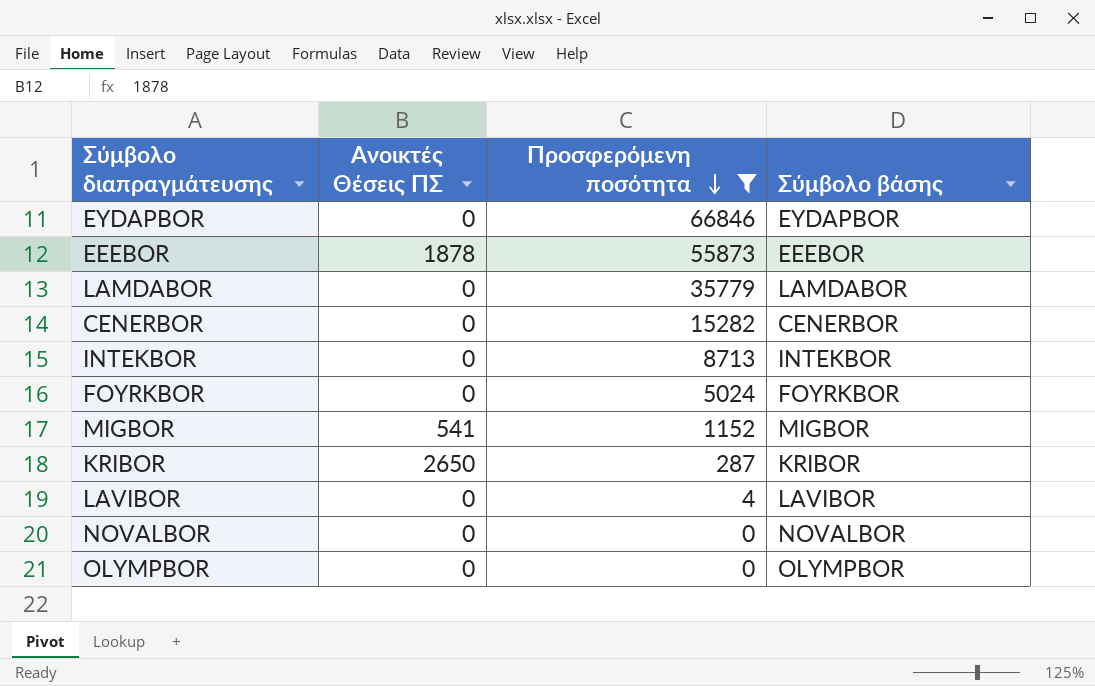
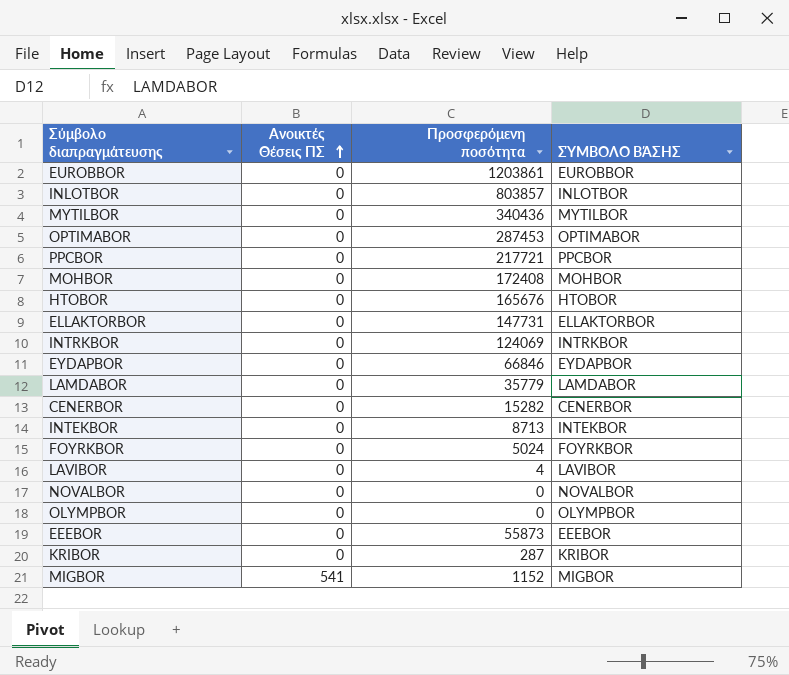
filter: Προσφερόμενη ποσότητα <= 66846 -> none
row order: Προσφερόμενη ποσότητα descending -> Ανοικτές Θέσεις ΠΣ ascending
column name: Σύμβολο βάσης -> ΣΎΜΒΟΛΟ ΒΆΣΗΣ
EEEBOR | Ανοικτές Θέσεις ΠΣ: 1878 -> 0
KRIBOR | Ανοικτές Θέσεις ΠΣ: 2650 -> 0

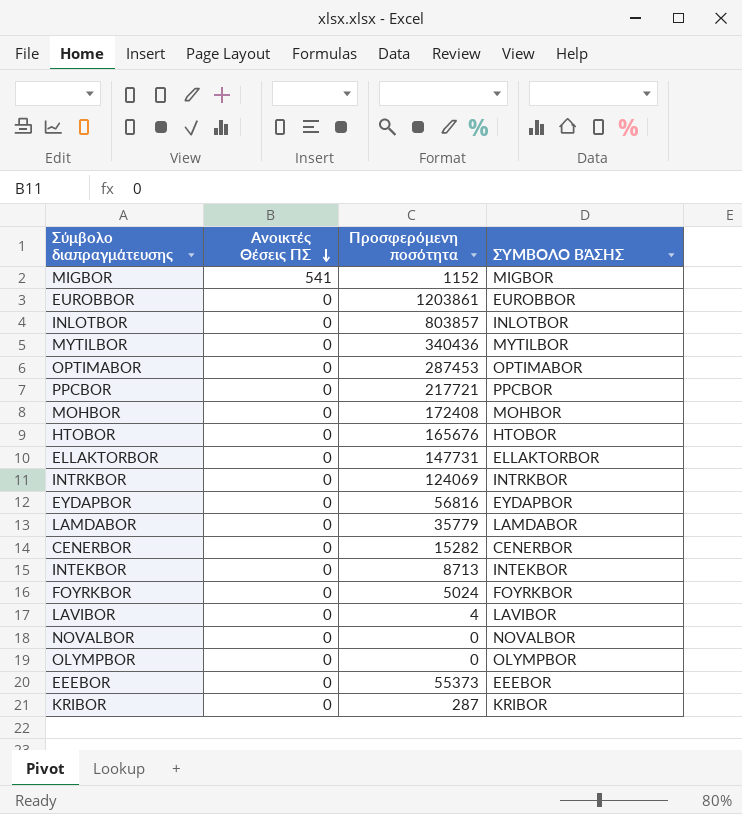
row order: Ανοικτές Θέσεις ΠΣ ascending -> Ανοικτές Θέσεις ΠΣ descending
EYDAPBOR | Προσφερόμενη ποσότητα: 66846 -> 56816
EEEBOR | Προσφερόμενη ποσότητα: 55873 -> 55373

